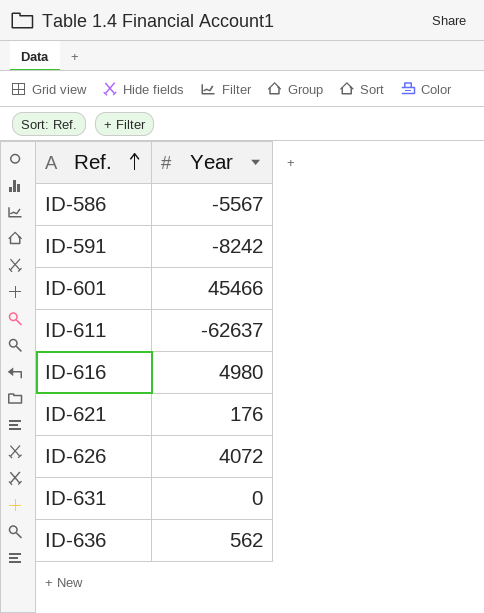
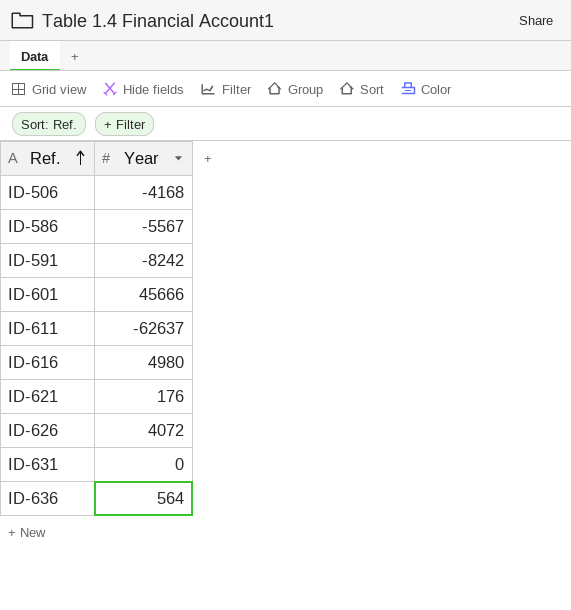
row ID-506: none -> -4168
ID-601 | Year: 45466 -> 45666
ID-636 | Year: 562 -> 564

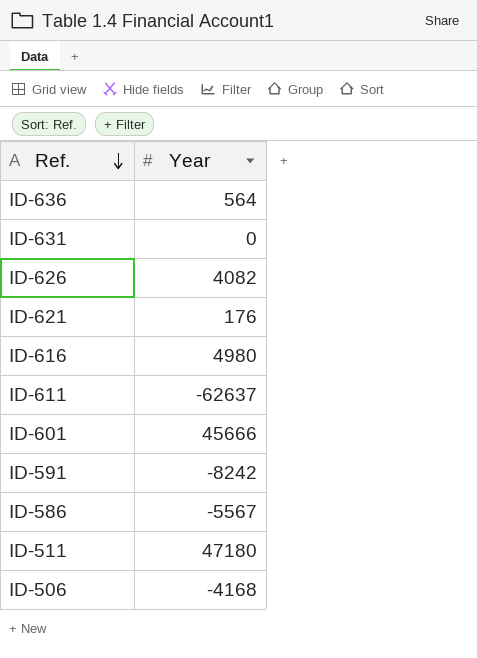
row order: Ref. ascending -> Ref. descending
ID-626 | Year: 4072 -> 4082
row ID-511: none -> 47180

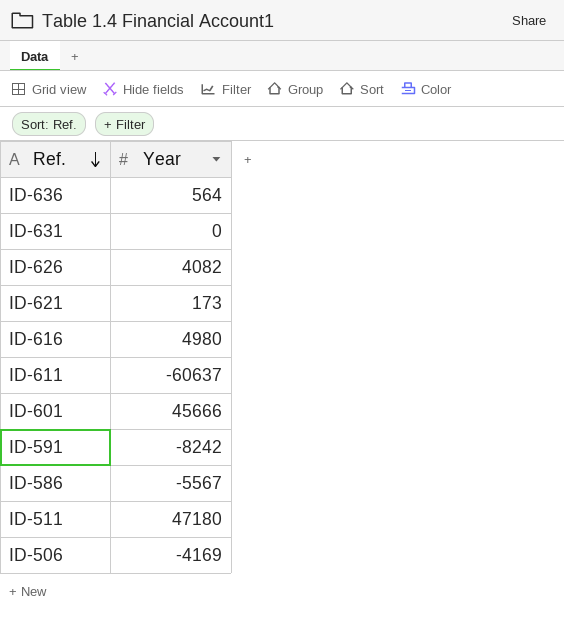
ID-621 | Year: 176 -> 173
ID-611 | Year: -62637 -> -60637
ID-506 | Year: -4168 -> -4169

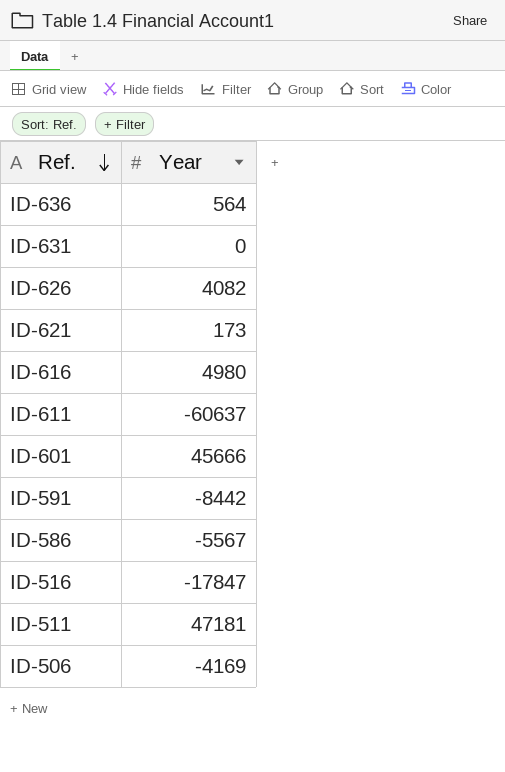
ID-591 | Year: -8242 -> -8442
row ID-516: none -> -17847
ID-511 | Year: 47180 -> 47181

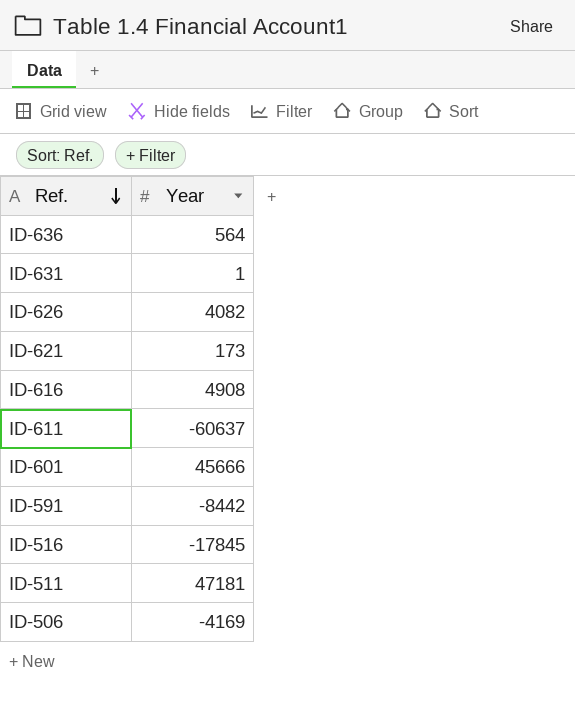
row ID-586: -5567 -> none
ID-631 | Year: 0 -> 1
ID-616 | Year: 4980 -> 4908
ID-516 | Year: -17847 -> -17845

